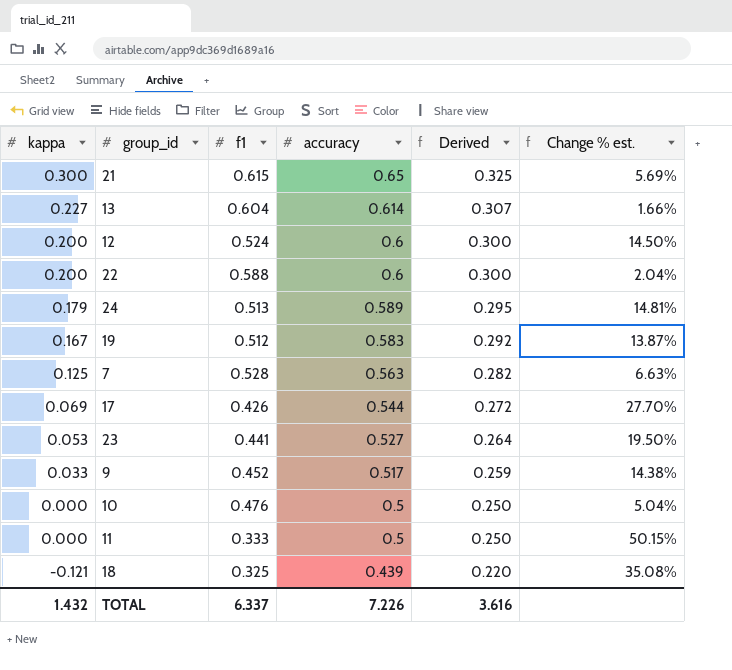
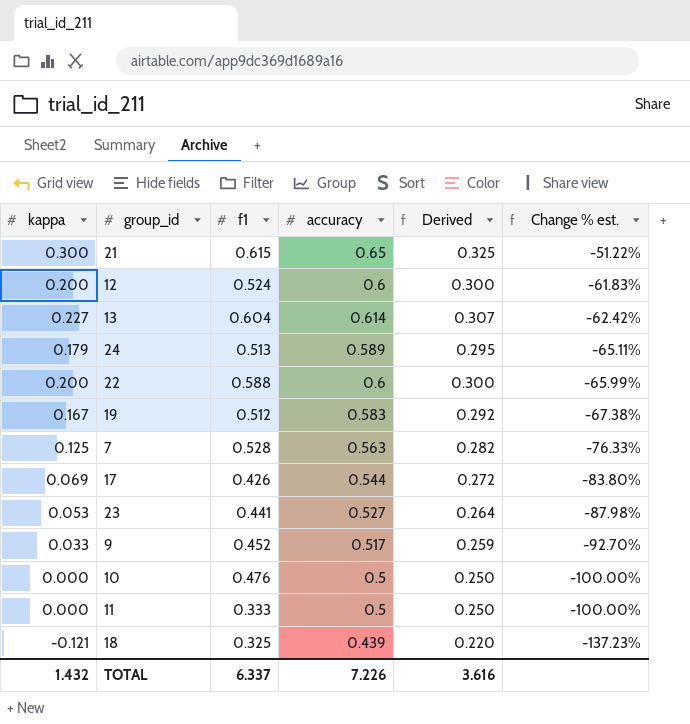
row order: kappa descending -> Change % est. descending
column Change % est. | formula: ([accuracy] - [f1]) / [f1] -> ([kappa] - [f1]) / [f1]

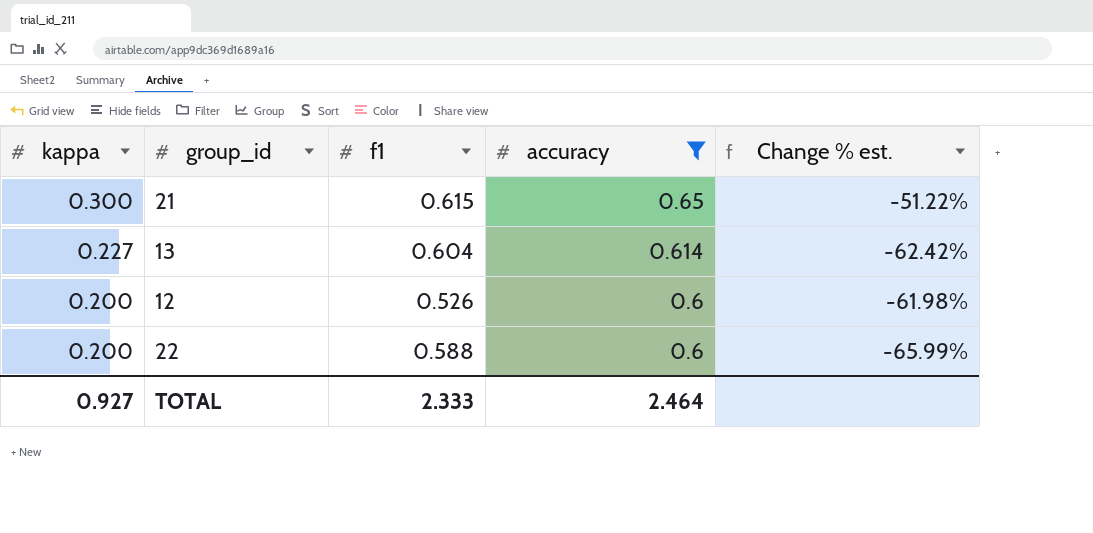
filter: none -> accuracy >= 0.6
row order: Change % est. descending -> kappa descending
column Derived | formula: [accuracy] * 0.5 -> none
12 | f1: 0.524 -> 0.526
12 | Change % est.: -61.83% -> -61.98%
TOTAL | kappa: 1.432 -> 0.927
TOTAL | f1: 6.337 -> 2.333
TOTAL | accuracy: 7.226 -> 2.464

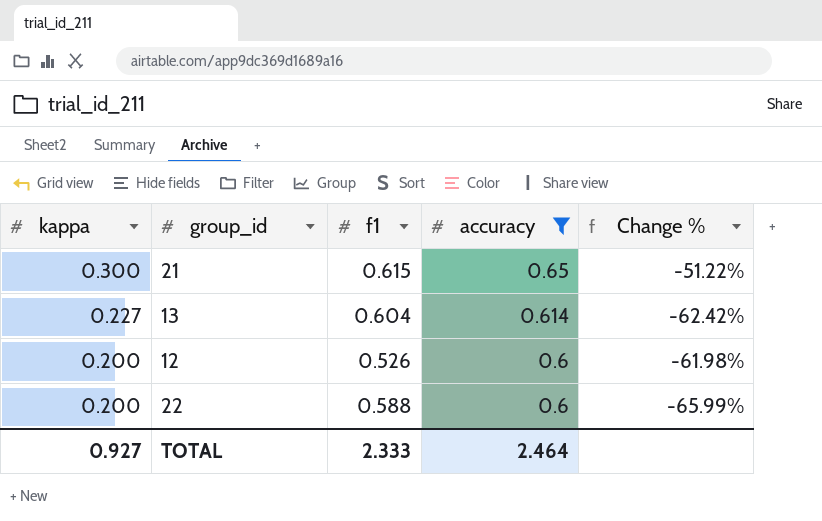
column name: Change % est. -> Change %

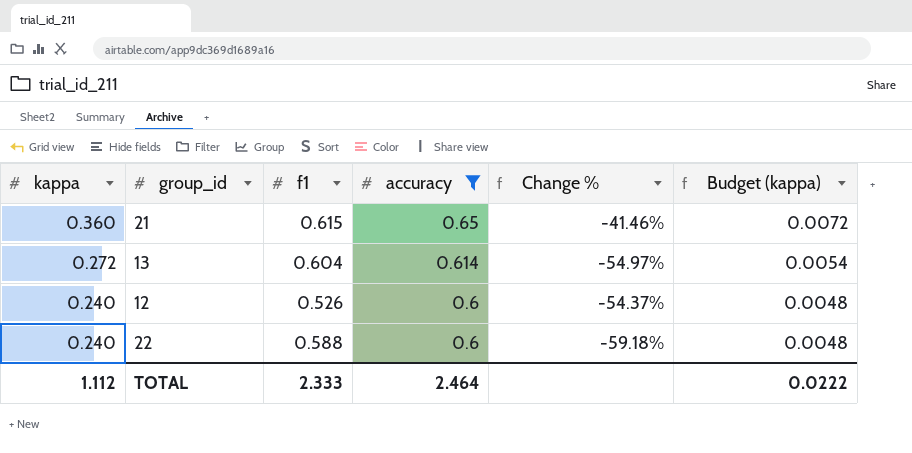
column Budget (kappa) | formula: none -> [kappa] * 0.02
21 | kappa: 0.300 -> 0.360
21 | Change %: -51.22% -> -41.46%
13 | kappa: 0.227 -> 0.272
13 | Change %: -62.42% -> -54.97%
12 | kappa: 0.200 -> 0.240
12 | Change %: -61.98% -> -54.37%
22 | kappa: 0.200 -> 0.240
22 | Change %: -65.99% -> -59.18%
TOTAL | kappa: 0.927 -> 1.112

